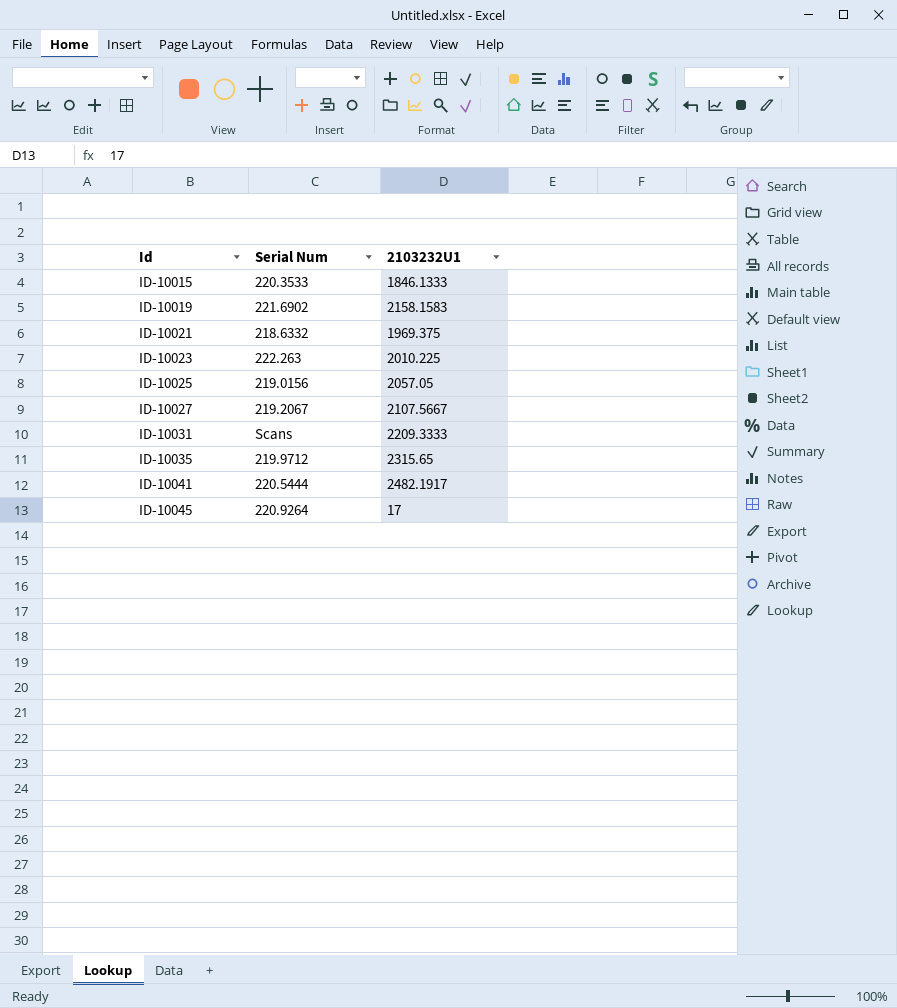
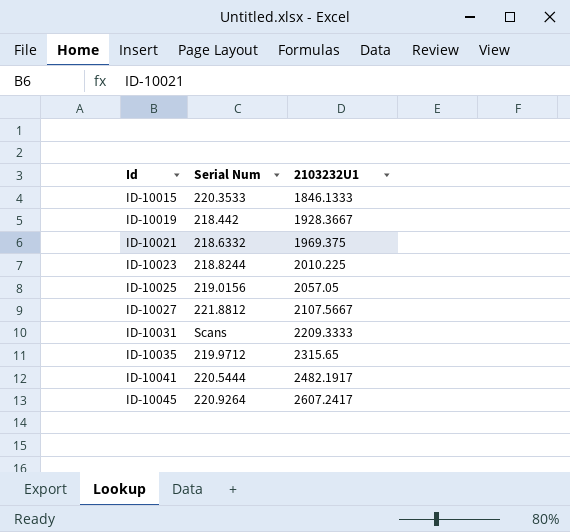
ID-10019 | Serial Num: 221.6902 -> 218.442
ID-10019 | 2103232U1: 2158.1583 -> 1928.3667
ID-10023 | Serial Num: 222.263 -> 218.8244
ID-10027 | Serial Num: 219.2067 -> 221.8812
ID-10045 | 2103232U1: 17 -> 2607.2417

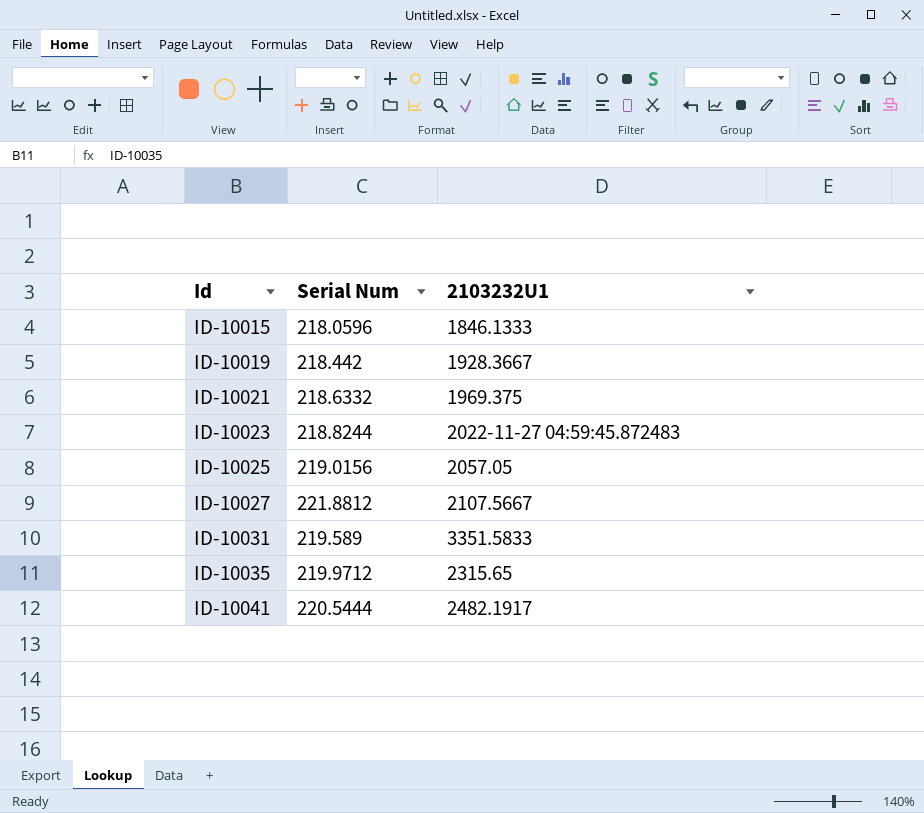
row ID-10045: 220.9264 | 2607.2417 -> none
ID-10015 | Serial Num: 220.3533 -> 218.0596
ID-10023 | 2103232U1: 2010.225 -> 2022-11-27 04:59:45.872483
ID-10031 | Serial Num: Scans -> 219.589
ID-10031 | 2103232U1: 2209.3333 -> 3351.5833

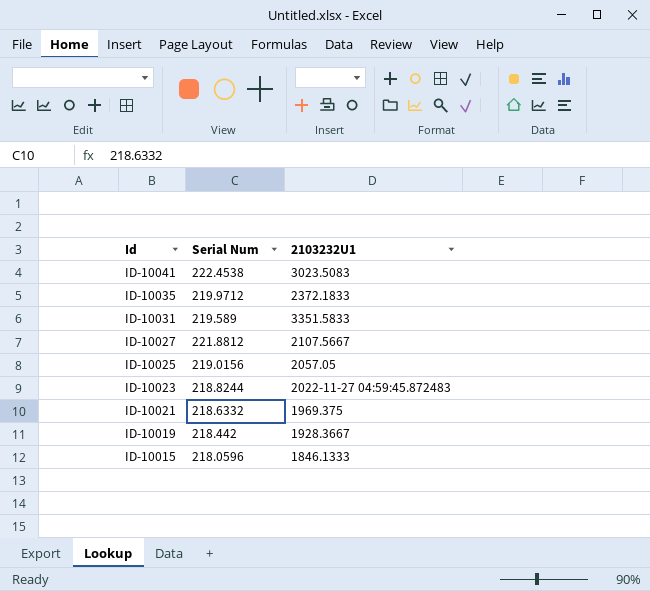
row order: Id ascending -> Id descending
ID-10041 | Serial Num: 220.5444 -> 222.4538
ID-10041 | 2103232U1: 2482.1917 -> 3023.5083
ID-10035 | 2103232U1: 2315.65 -> 2372.1833

